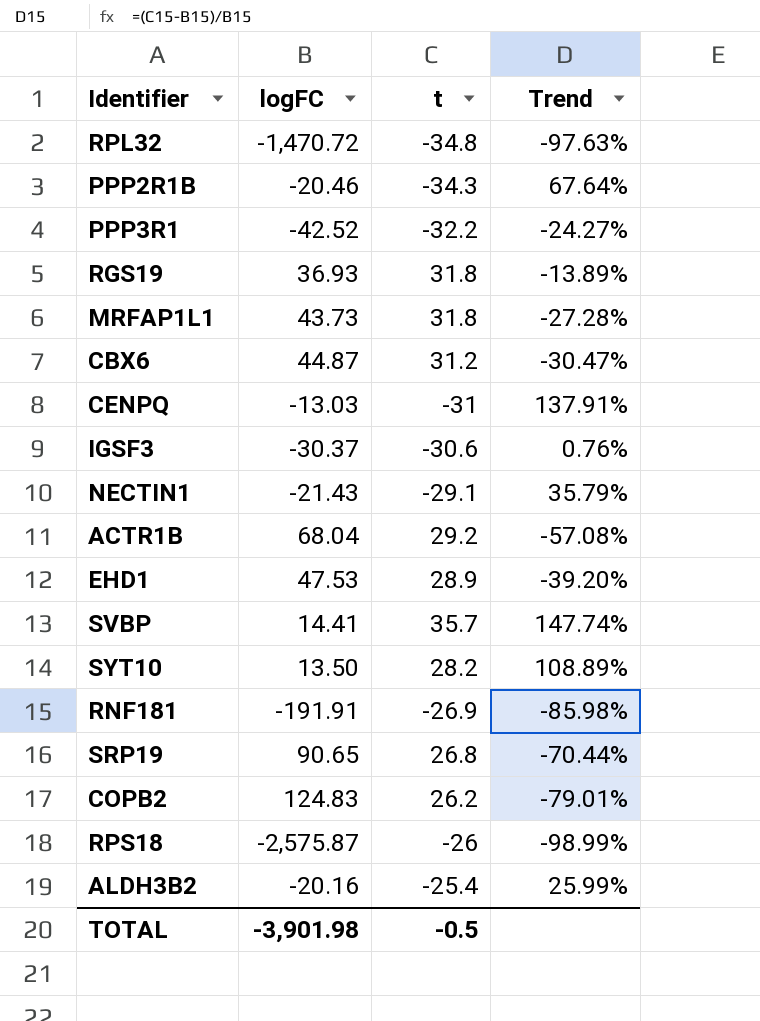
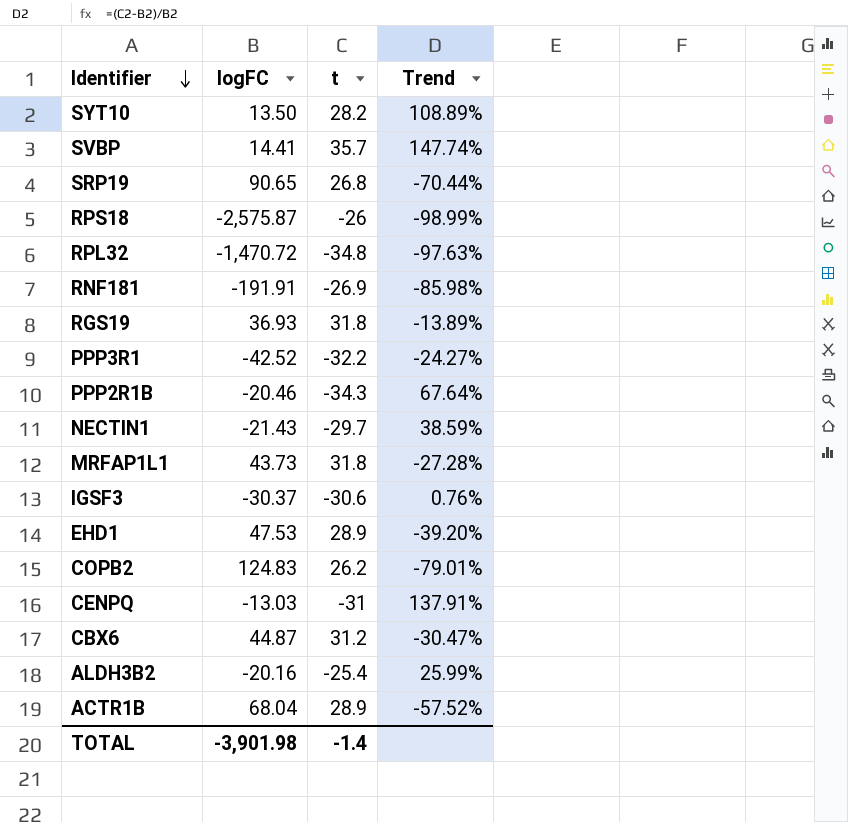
row order: none -> Identifier descending
NECTIN1 | t: -29.1 -> -29.7
NECTIN1 | Trend: 35.79% -> 38.59%
ACTR1B | t: 29.2 -> 28.9
ACTR1B | Trend: -57.08% -> -57.52%
TOTAL | t: -0.5 -> -1.4

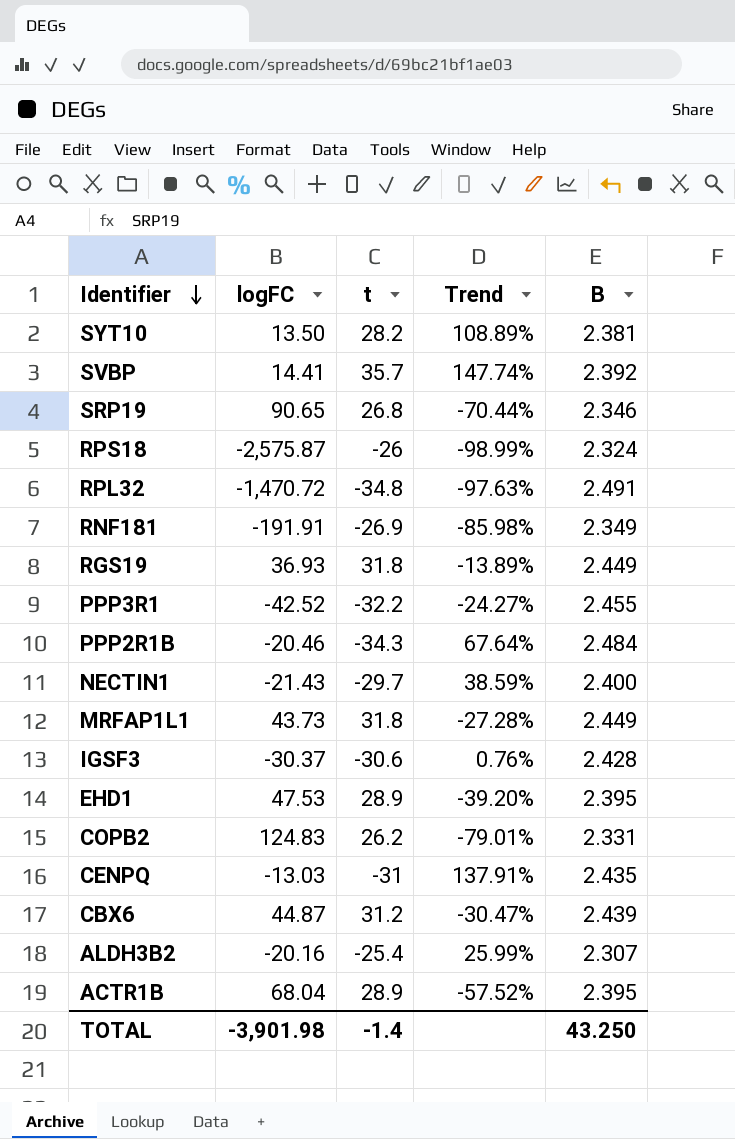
column B | position: none -> 5

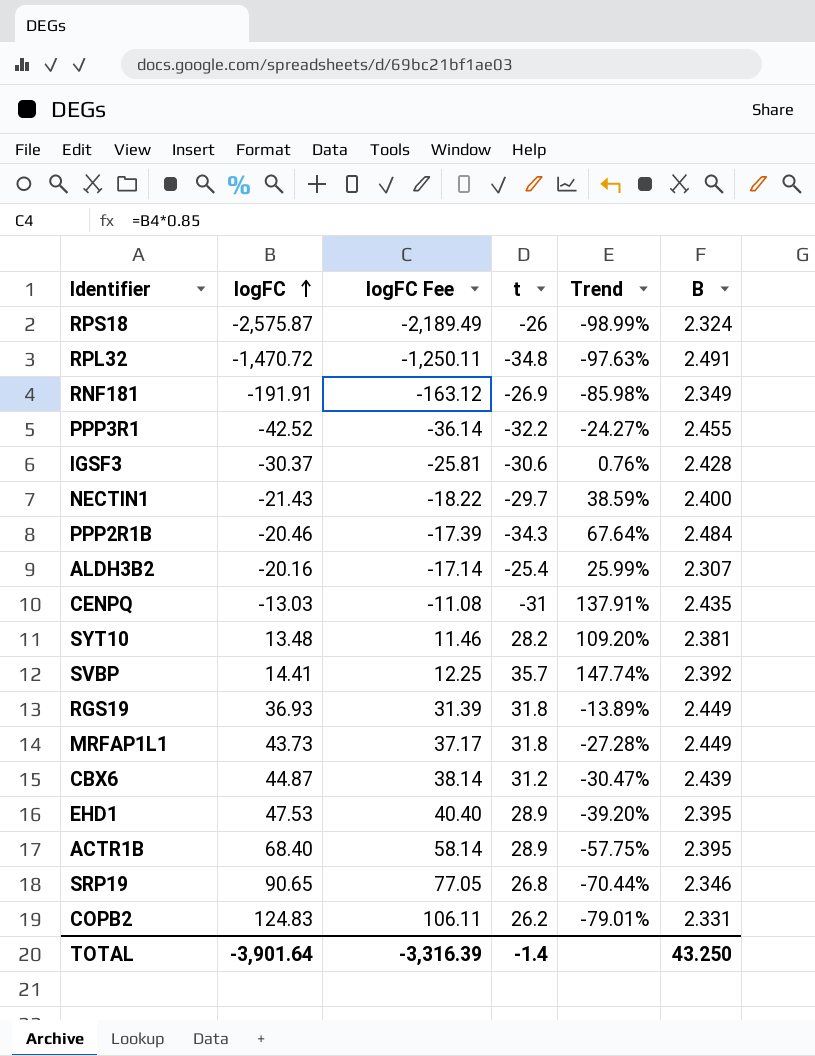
row order: Identifier descending -> logFC ascending
column logFC Fee | formula: none -> [logFC] * 0.85
SYT10 | logFC: 13.50 -> 13.48
SYT10 | Trend: 108.89% -> 109.20%
ACTR1B | logFC: 68.04 -> 68.40
ACTR1B | Trend: -57.52% -> -57.75%
TOTAL | logFC: -3,901.98 -> -3,901.64

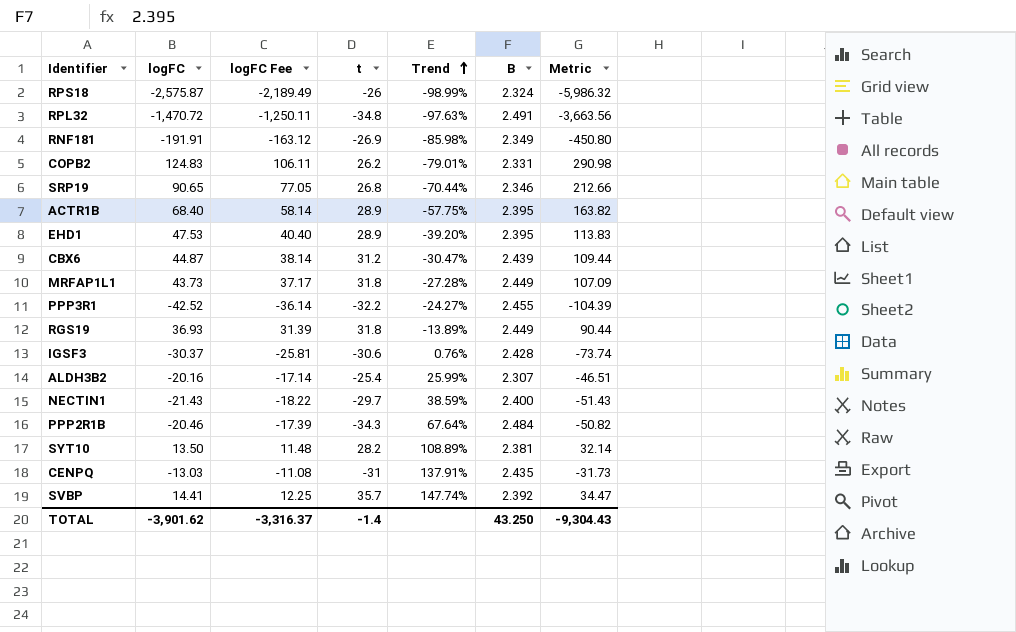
row order: logFC ascending -> Trend ascending
column Metric | formula: none -> [logFC] * [B]
SYT10 | logFC: 13.48 -> 13.50
SYT10 | logFC Fee: 11.46 -> 11.48
SYT10 | Trend: 109.20% -> 108.89%
TOTAL | logFC: -3,901.64 -> -3,901.62
TOTAL | logFC Fee: -3,316.39 -> -3,316.37

